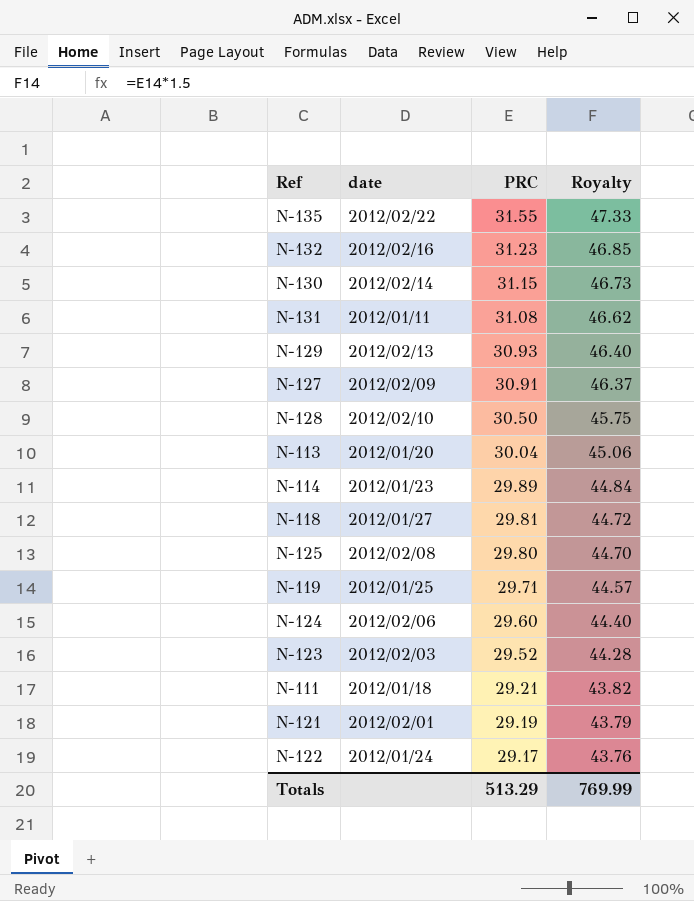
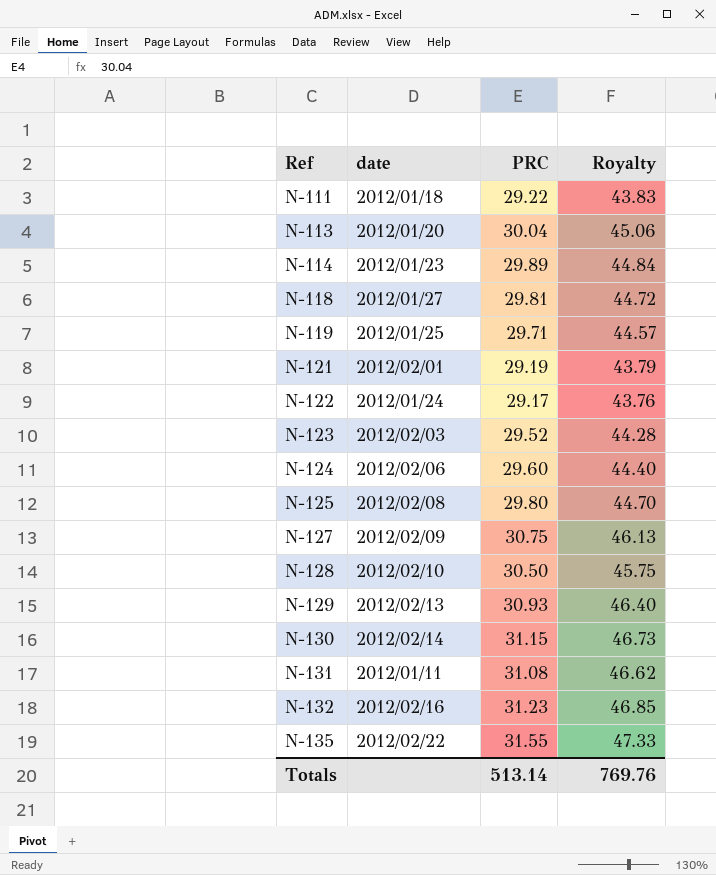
row order: PRC descending -> Ref ascending
N-111 | PRC: 29.21 -> 29.22
N-111 | Royalty: 43.82 -> 43.83
N-127 | PRC: 30.91 -> 30.75
N-127 | Royalty: 46.37 -> 46.13
Totals | PRC: 513.29 -> 513.14
Totals | Royalty: 769.99 -> 769.76

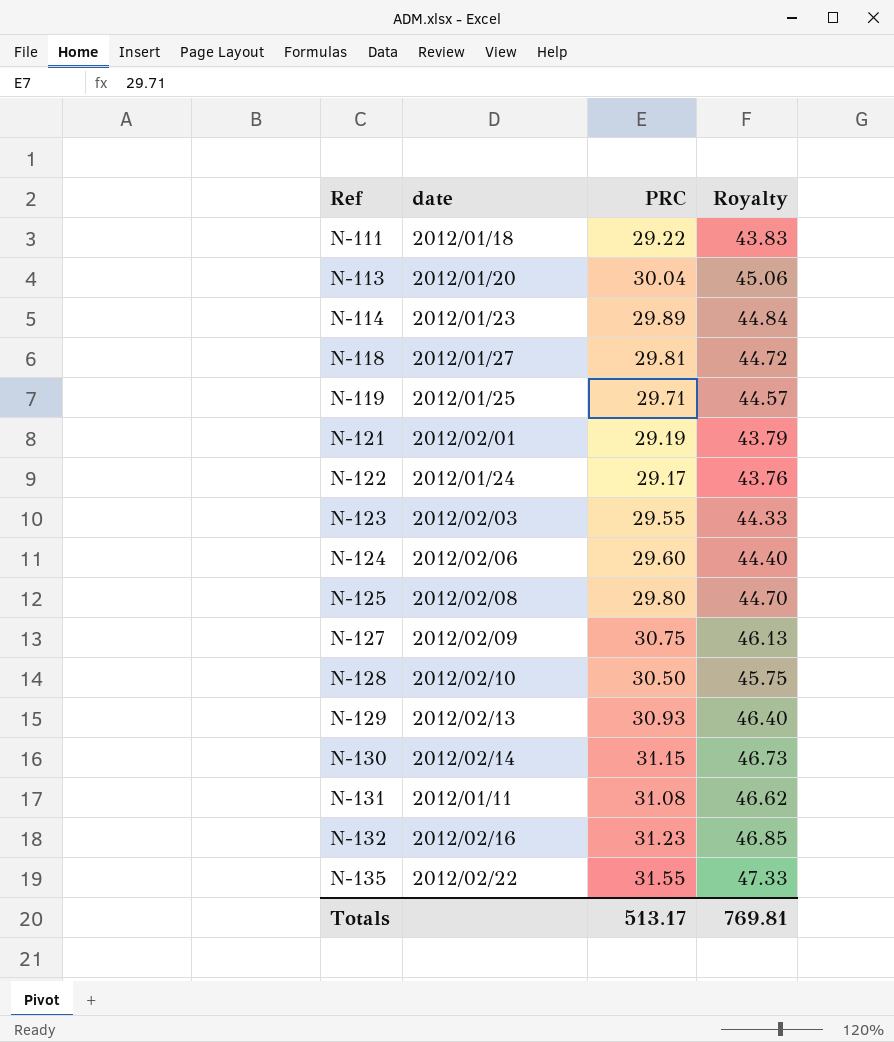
N-123 | PRC: 29.52 -> 29.55
N-123 | Royalty: 44.28 -> 44.33
Totals | PRC: 513.14 -> 513.17
Totals | Royalty: 769.76 -> 769.81

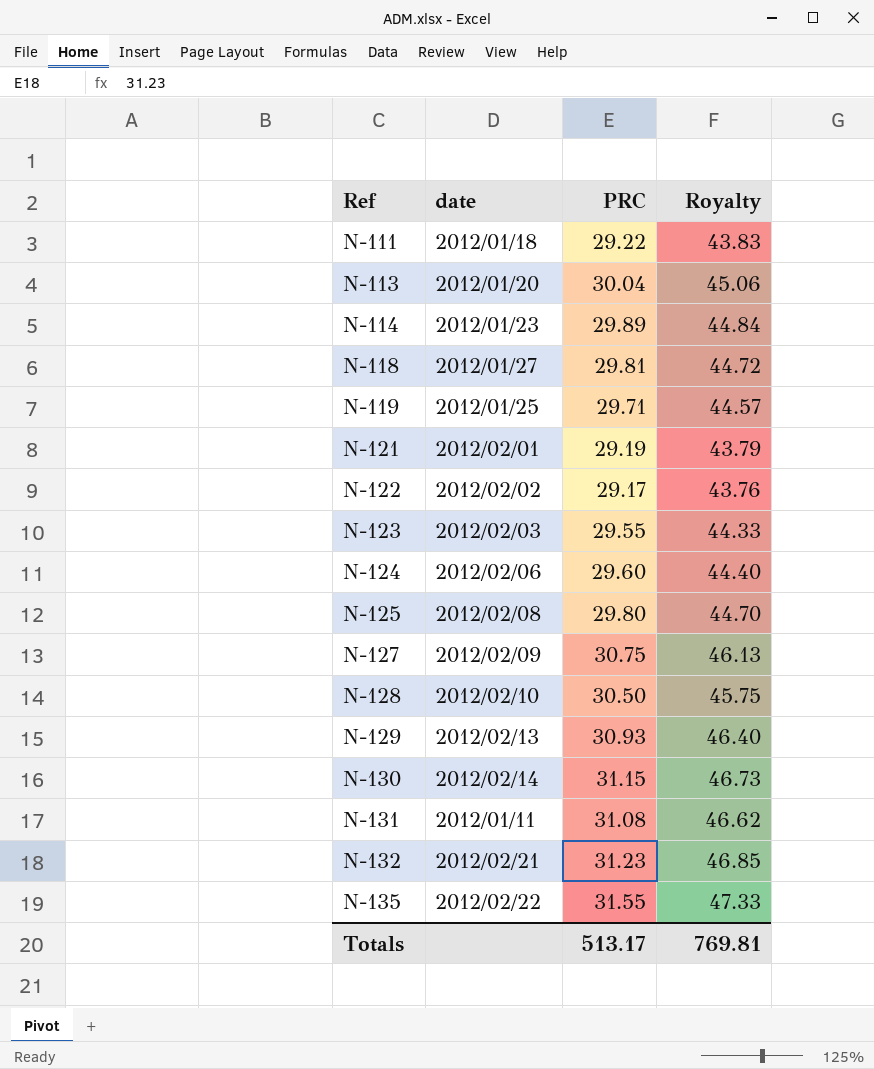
N-122 | date: 2012/01/24 -> 2012/02/02
N-132 | date: 2012/02/16 -> 2012/02/21

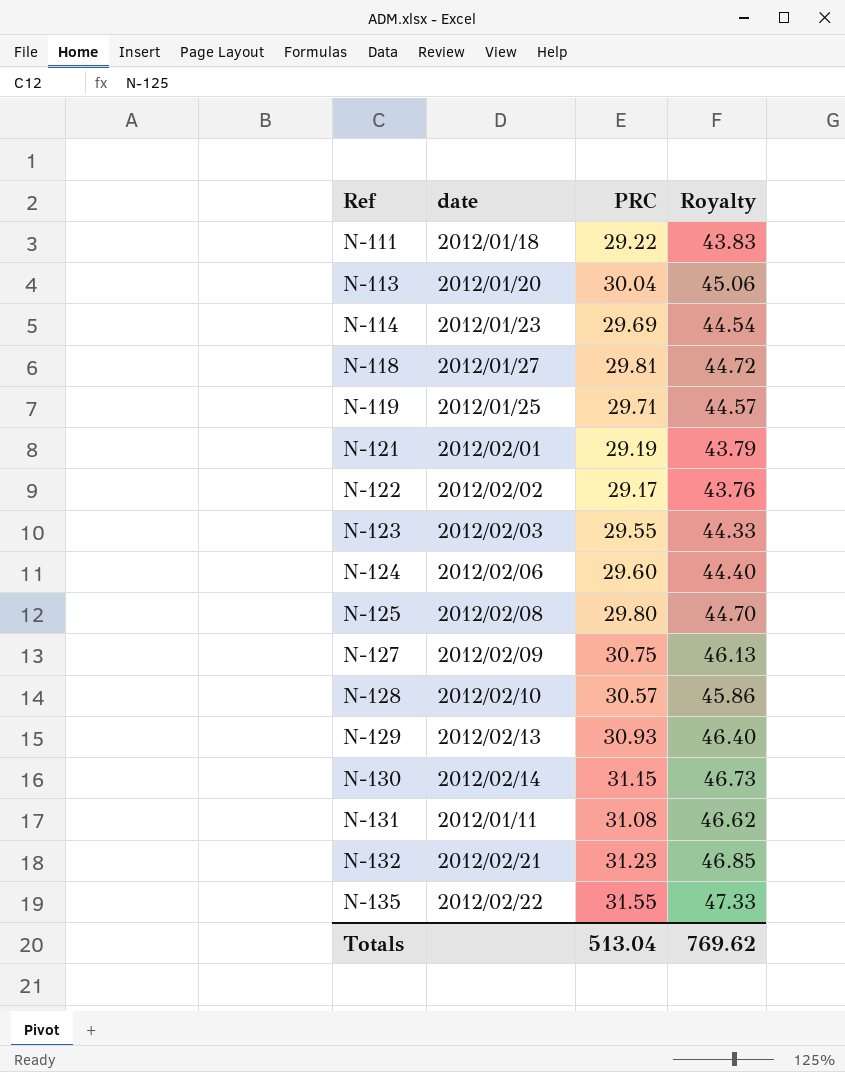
N-114 | PRC: 29.89 -> 29.69
N-114 | Royalty: 44.84 -> 44.54
N-128 | PRC: 30.50 -> 30.57
N-128 | Royalty: 45.75 -> 45.86
Totals | PRC: 513.17 -> 513.04
Totals | Royalty: 769.81 -> 769.62

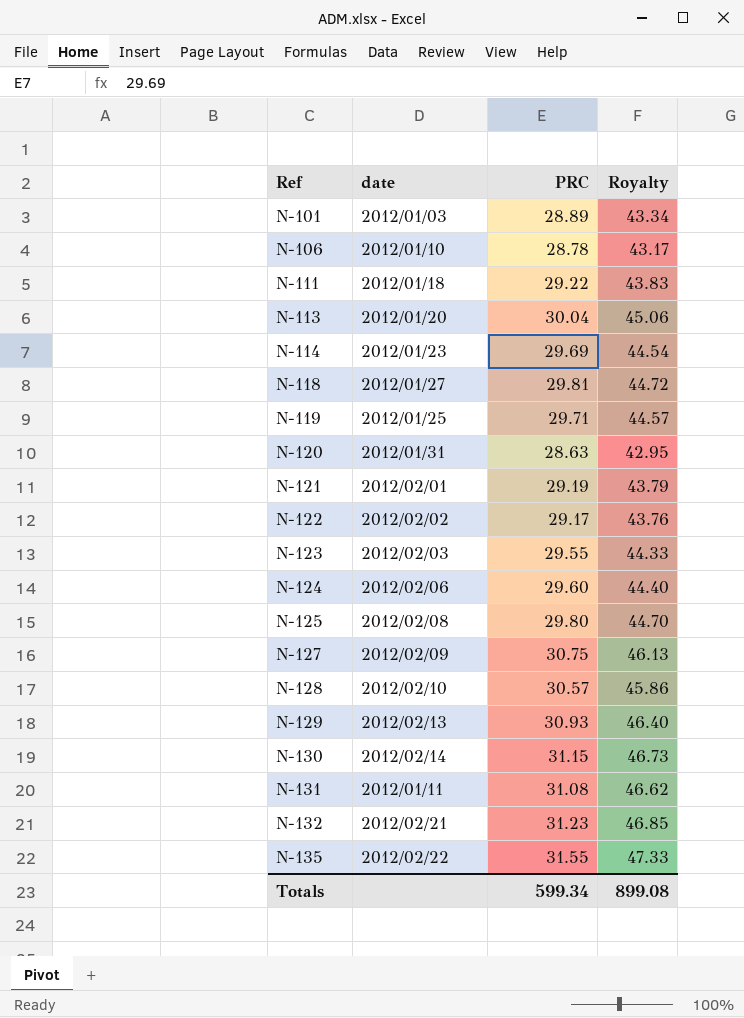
row N-101: none -> 2012/01/03 | 28.89 | 43.34
row N-106: none -> 2012/01/10 | 28.78 | 43.17
row N-120: none -> 2012/01/31 | 28.63 | 42.95
Totals | PRC: 513.04 -> 599.34
Totals | Royalty: 769.62 -> 899.08

